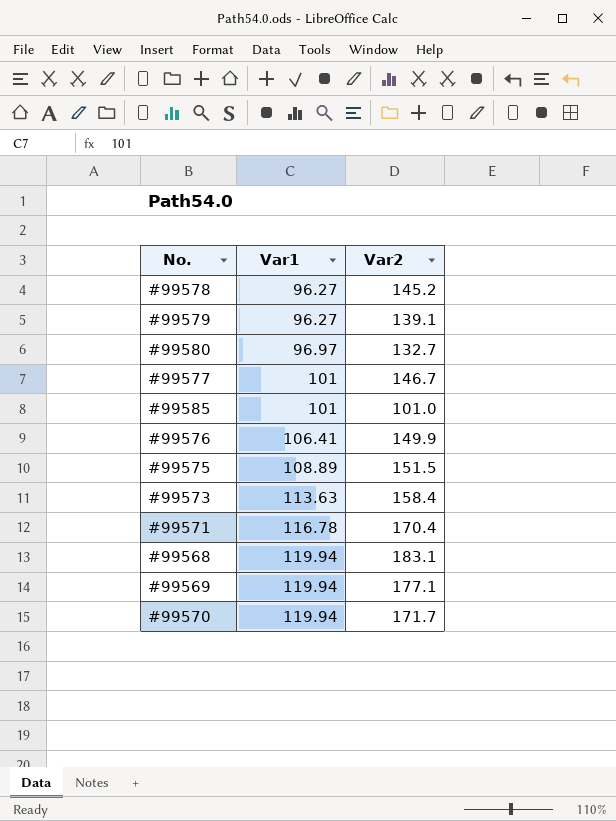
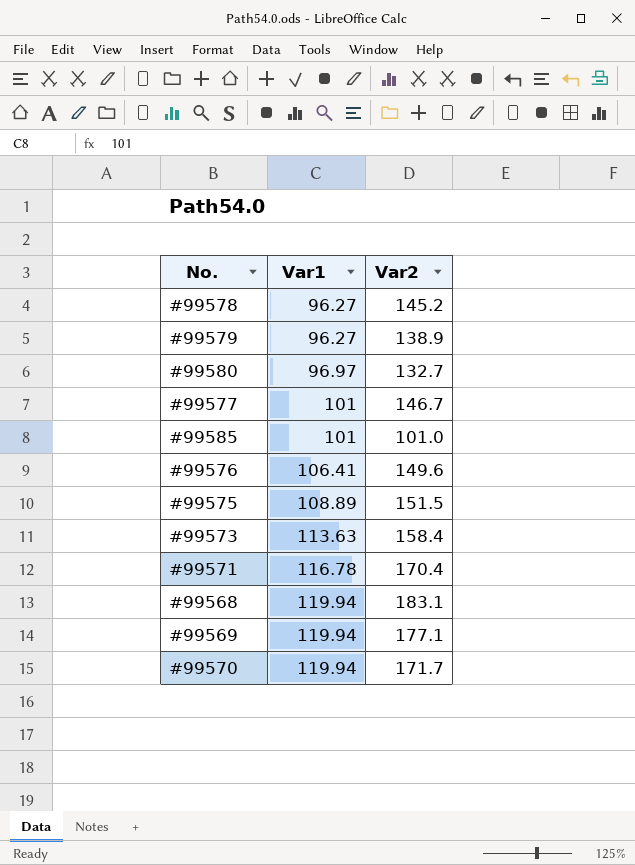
#99579 | Var2: 139.1 -> 138.9
#99576 | Var2: 149.9 -> 149.6

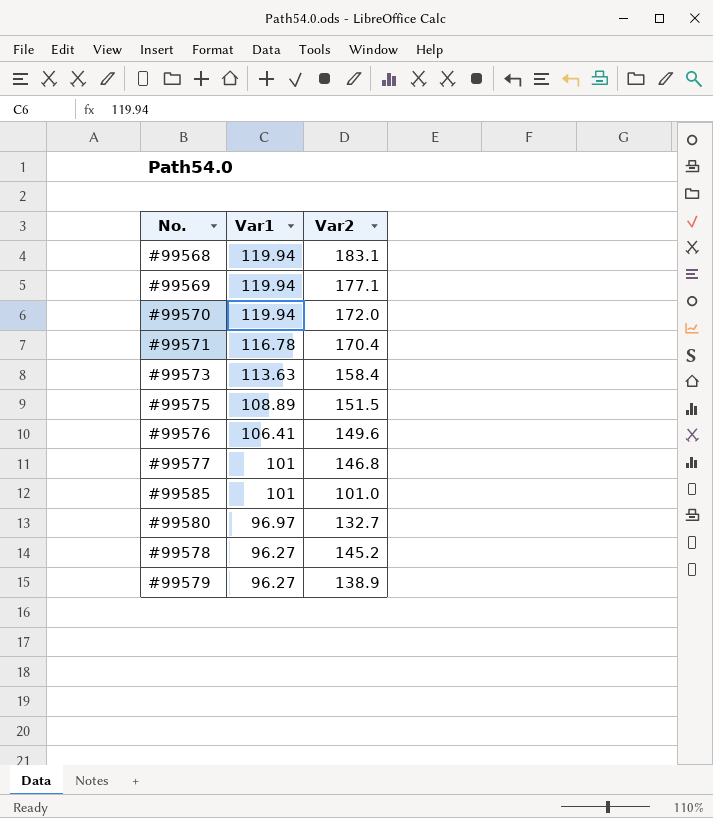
row order: Var1 ascending -> Var1 descending
#99570 | Var2: 171.7 -> 172.0
#99577 | Var2: 146.7 -> 146.8

